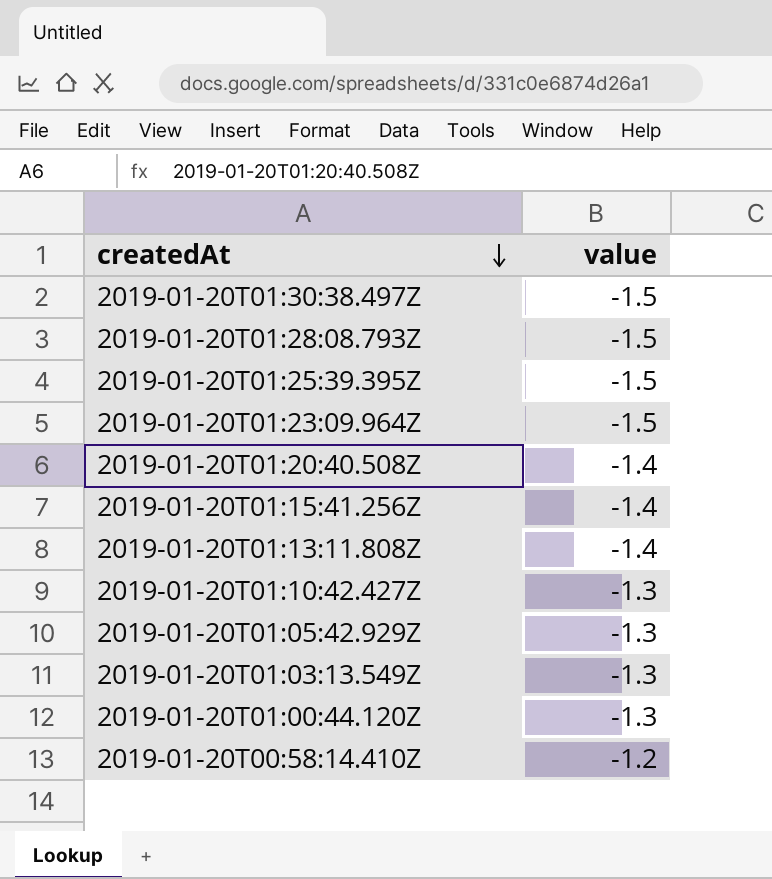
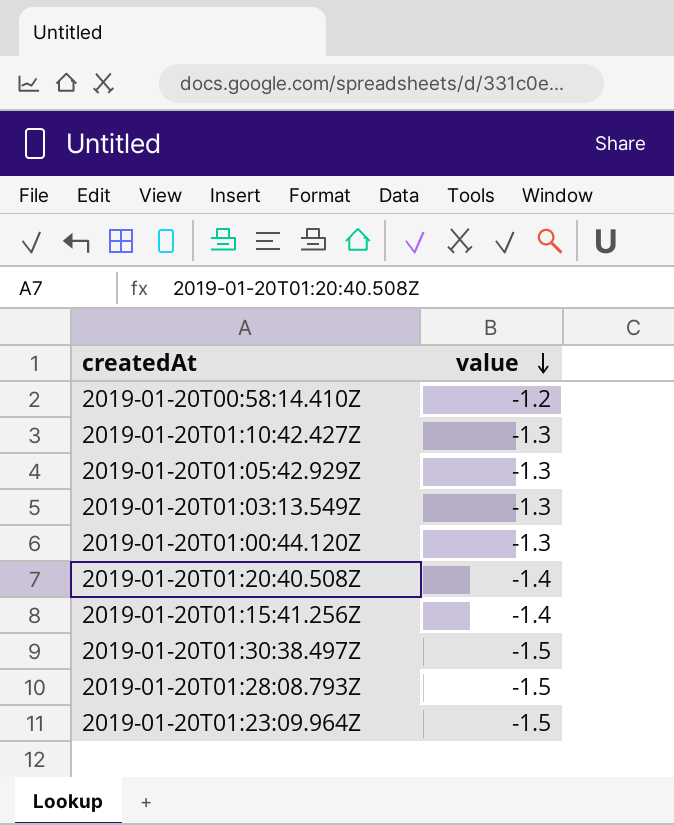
row order: createdAt descending -> value descending
row 2019-01-20T01:25:39.395Z: -1.5 -> none
row 2019-01-20T01:13:11.808Z: -1.4 -> none

